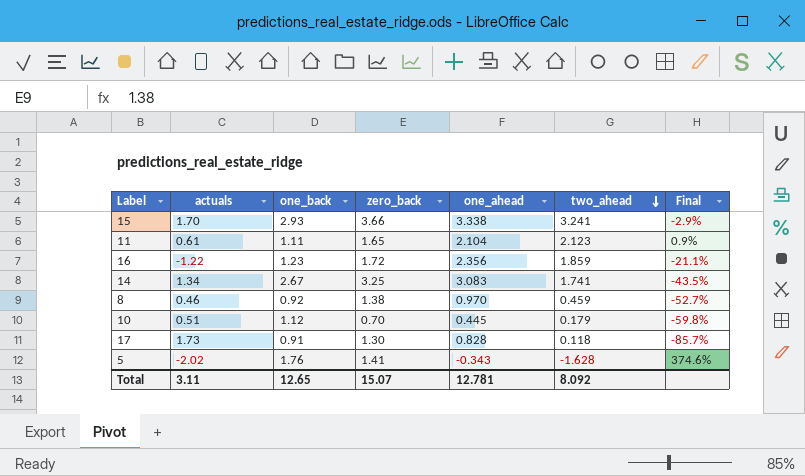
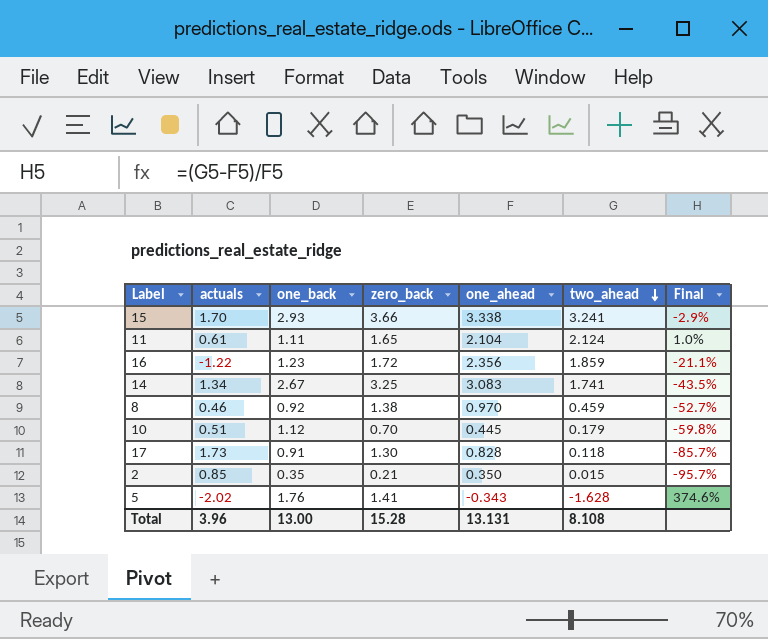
11 | two_ahead: 2.123 -> 2.124
11 | Final: 0.9% -> 1.0%
row 2: none -> 0.85 | 0.35 | 0.21 | 0.350 | 0.015 | -95.7%
Total | actuals: 3.11 -> 3.96
Total | one_back: 12.65 -> 13.00
Total | zero_back: 15.07 -> 15.28
Total | one_ahead: 12.781 -> 13.131
Total | two_ahead: 8.092 -> 8.108

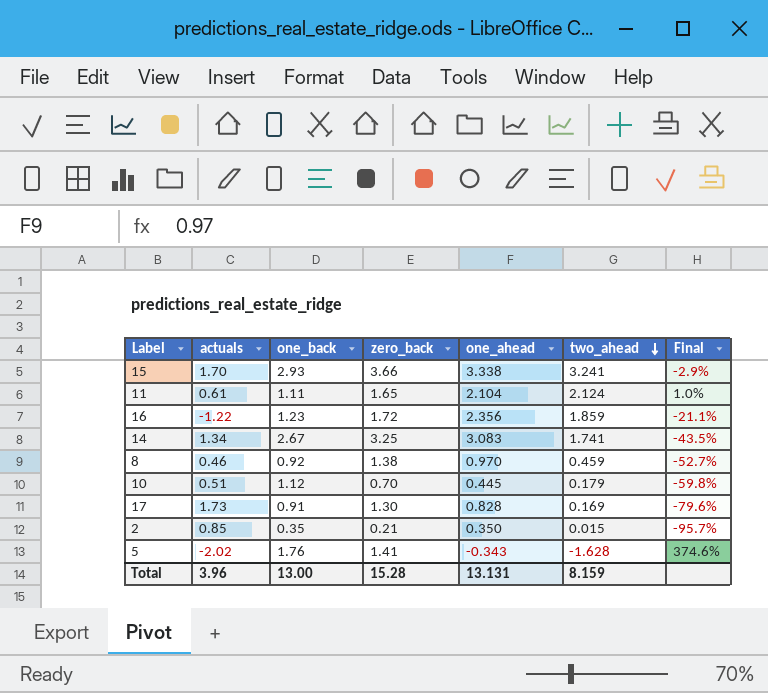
17 | two_ahead: 0.118 -> 0.169
17 | Final: -85.7% -> -79.6%
Total | two_ahead: 8.108 -> 8.159

